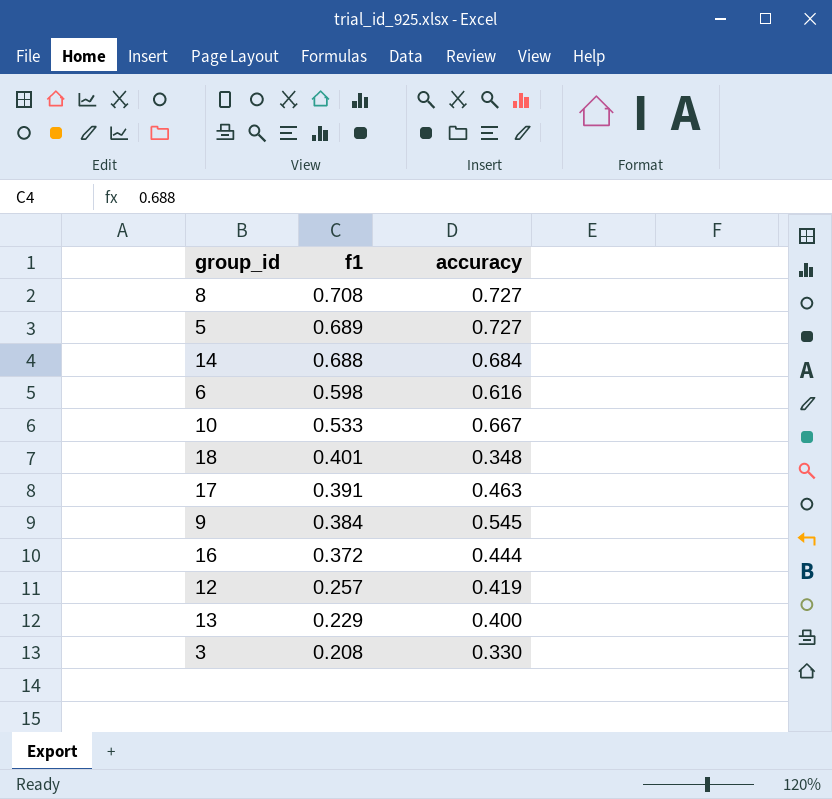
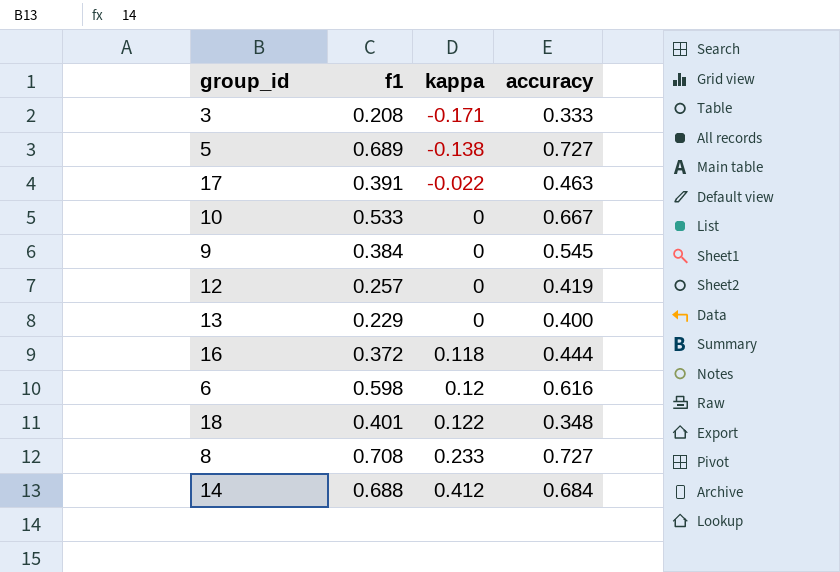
row order: f1 descending -> kappa ascending
column kappa | position: none -> 3
3 | accuracy: 0.330 -> 0.333

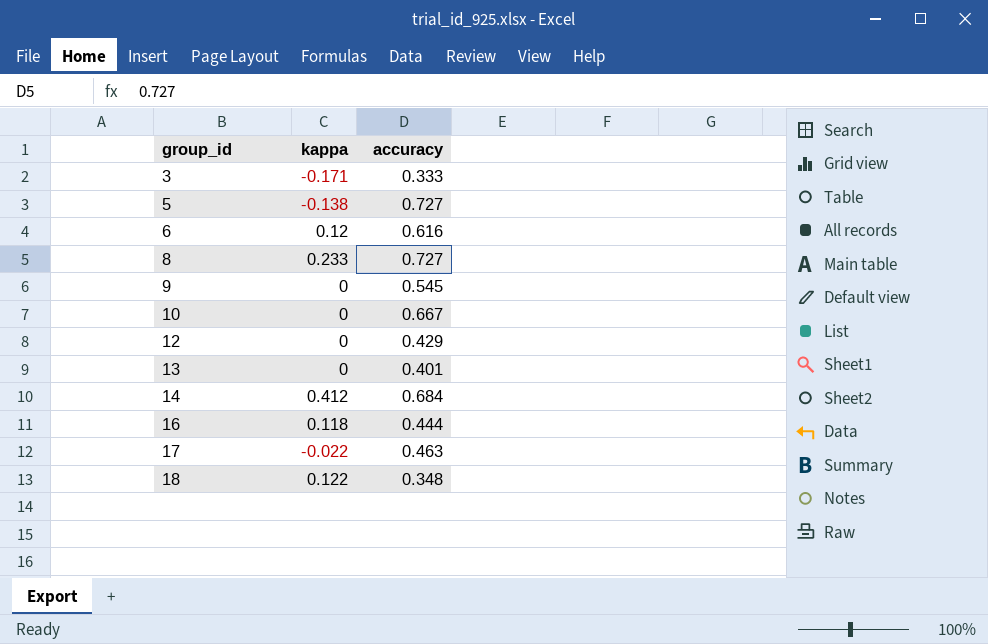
row order: kappa ascending -> group_id ascending
column f1 | position: 2 -> none
12 | accuracy: 0.419 -> 0.429
13 | accuracy: 0.400 -> 0.401

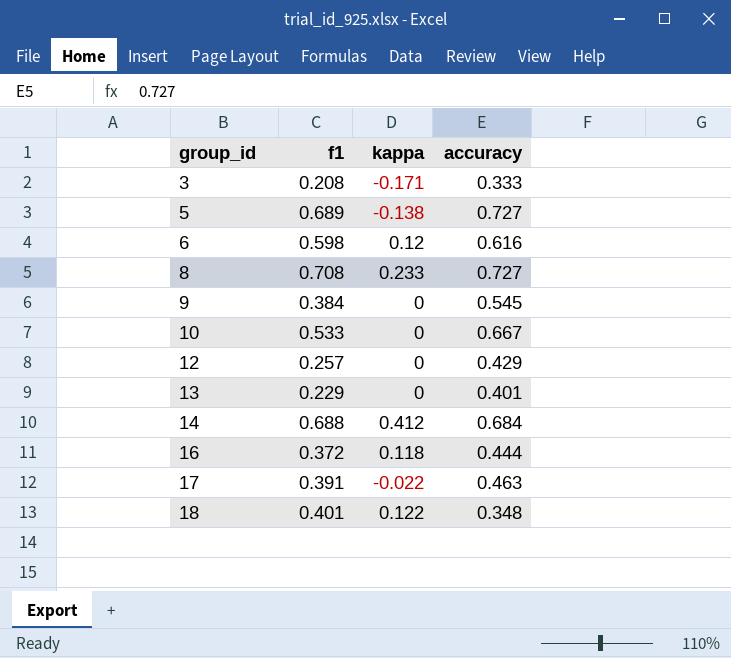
column f1 | position: none -> 2

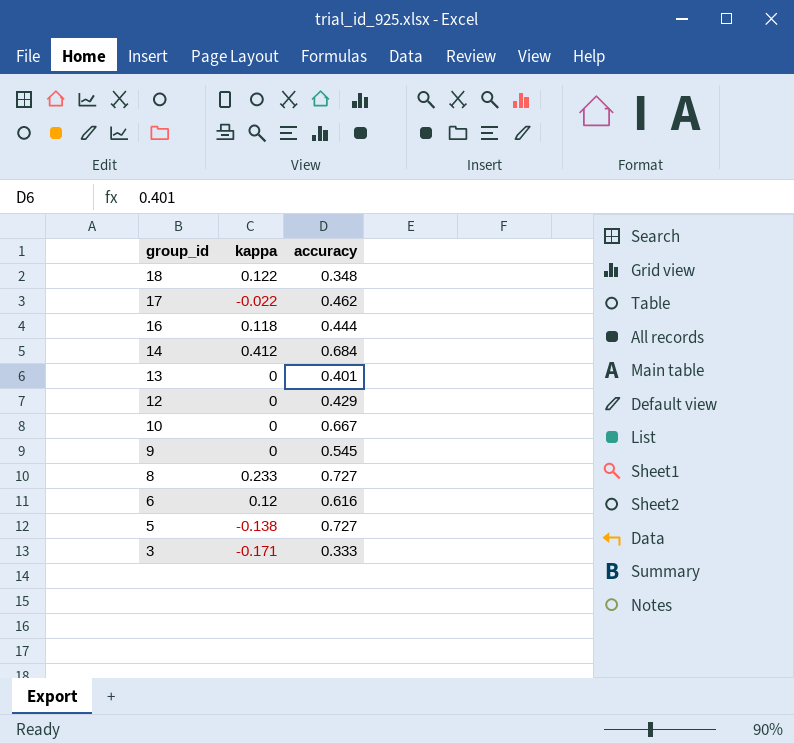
row order: group_id ascending -> group_id descending
column f1 | position: 2 -> none
17 | accuracy: 0.463 -> 0.462

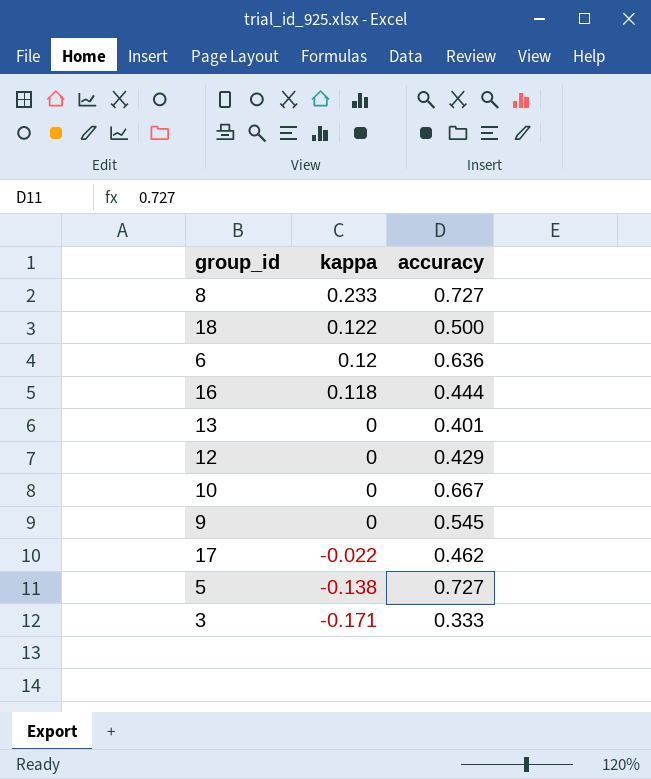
row order: group_id descending -> kappa descending
row 14: 0.412 | 0.684 -> none
18 | accuracy: 0.348 -> 0.500
6 | accuracy: 0.616 -> 0.636

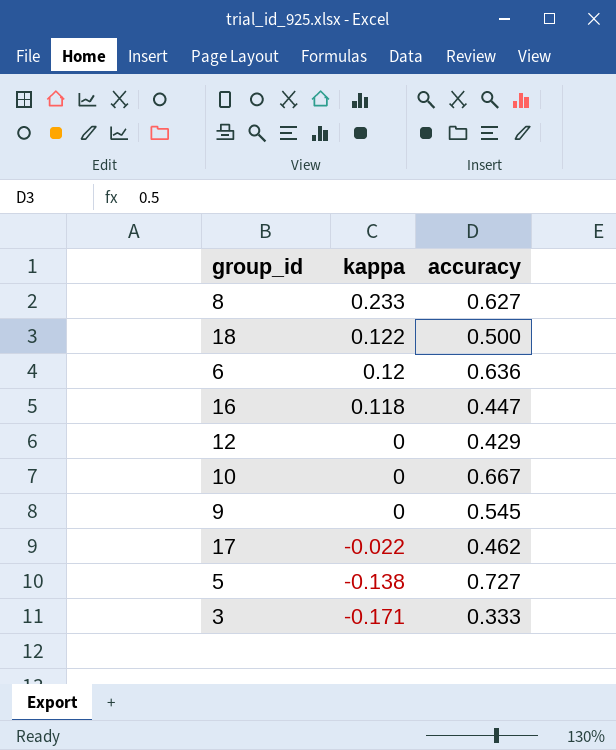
row 13: 0 | 0.401 -> none
8 | accuracy: 0.727 -> 0.627
16 | accuracy: 0.444 -> 0.447

